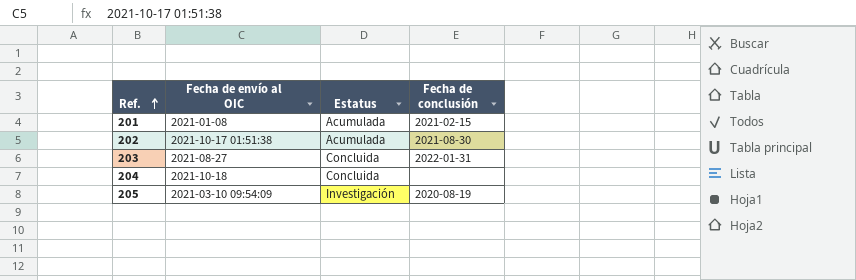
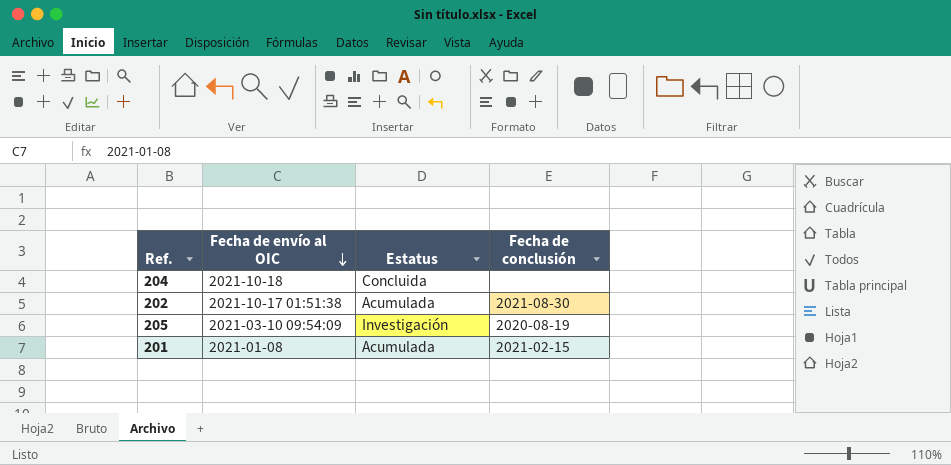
row order: Ref. ascending -> Fecha de envío al OIC descending
row 203: 2021-08-27 | Concluida | 2022-01-31 -> none

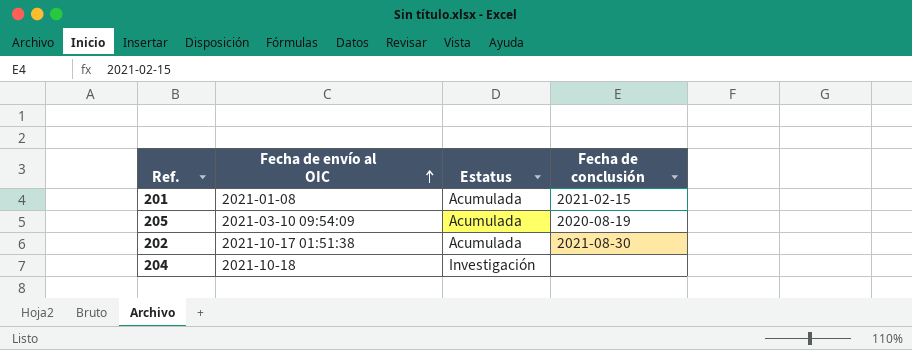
row order: Fecha de envío al OIC descending -> Fecha de envío al OIC ascending
205 | Estatus: Investigación -> Acumulada
204 | Estatus: Concluida -> Investigación

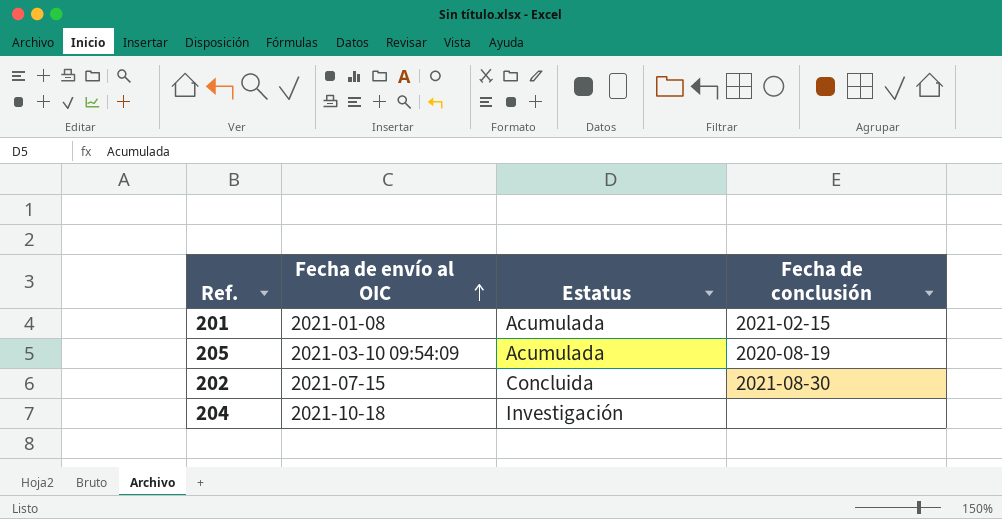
202 | Fecha de envío al OIC: 2021-10-17 01:51:38 -> 2021-07-15
202 | Estatus: Acumulada -> Concluida

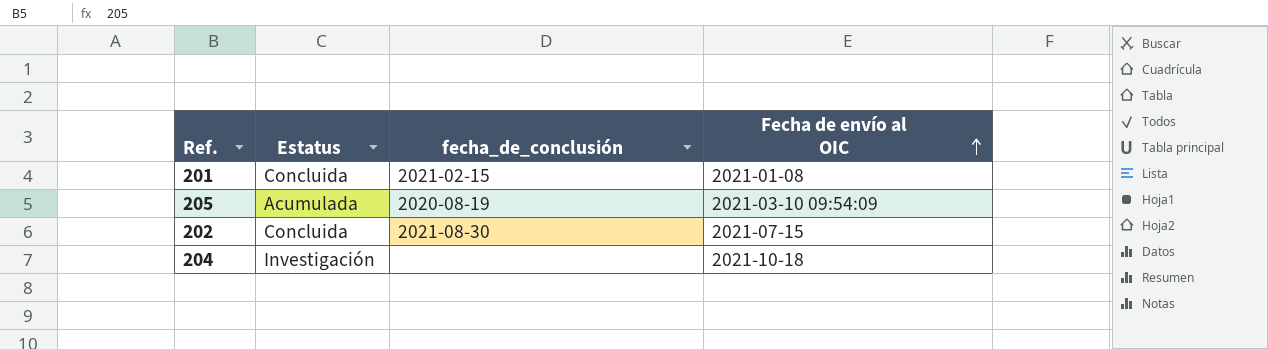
column name: Fecha de conclusión -> fecha_de_conclusión
column Fecha de envío al OIC | position: 2 -> 4
201 | Estatus: Acumulada -> Concluida

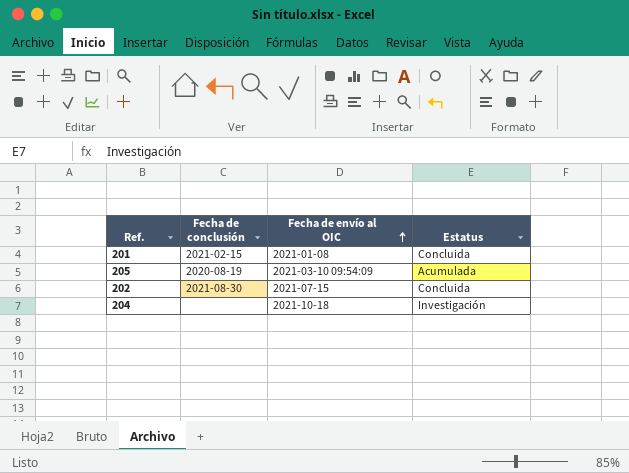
column name: fecha_de_conclusión -> Fecha de conclusión
column Estatus | position: 2 -> 4

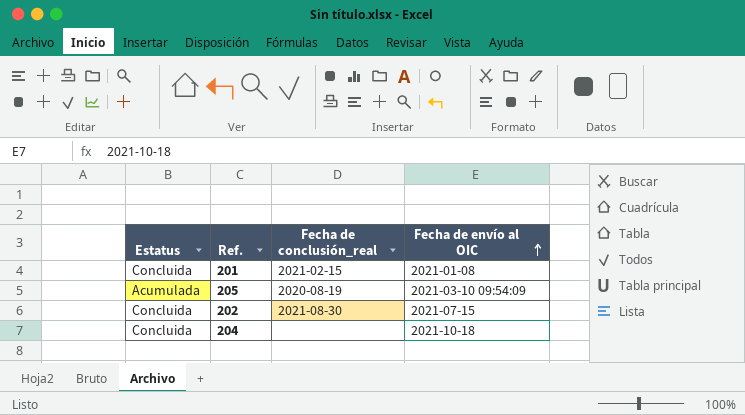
column Estatus | position: 4 -> 1
column name: Fecha de conclusión -> Fecha de conclusión_real
204 | Estatus: Investigación -> Concluida

